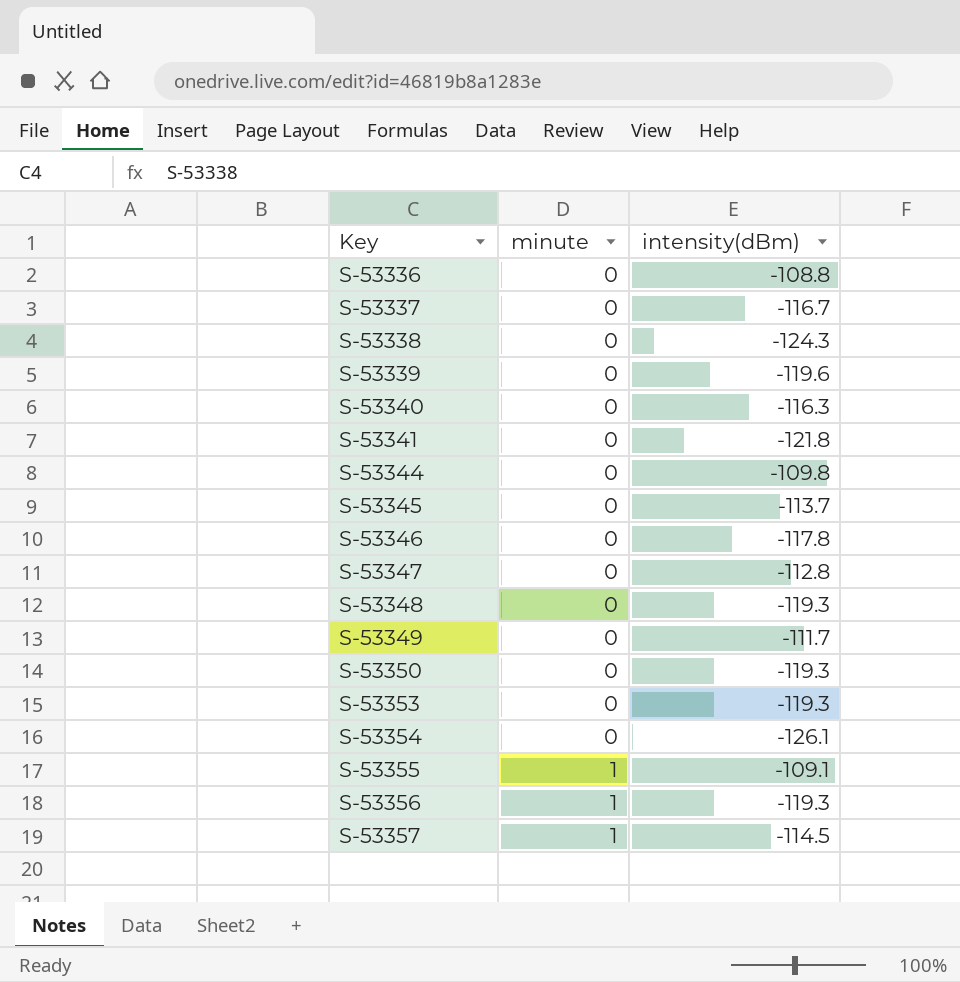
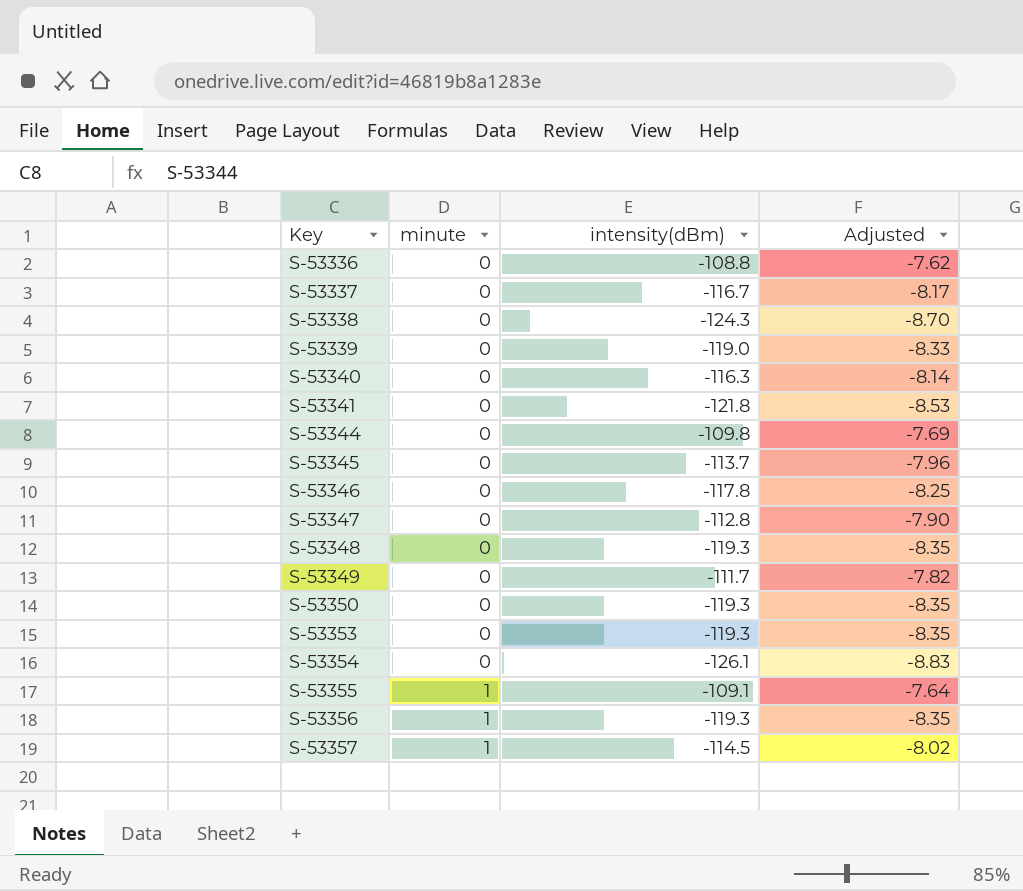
column Adjusted | formula: none -> [intensity(dBm)] * 0.07
S-53339 | intensity(dBm): -119.6 -> -119.0

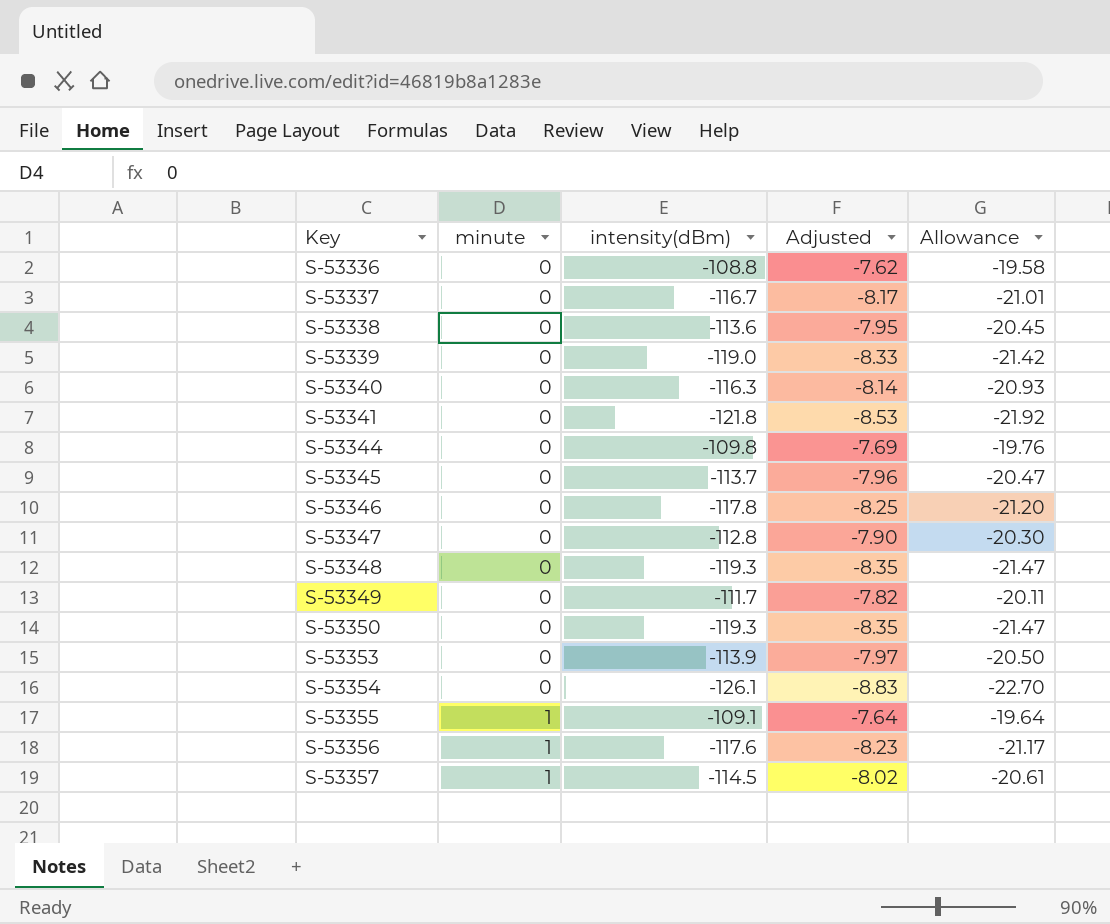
column Allowance | formula: none -> [intensity(dBm)] * 0.18
S-53338 | intensity(dBm): -124.3 -> -113.6
S-53338 | Adjusted: -8.70 -> -7.95
S-53353 | intensity(dBm): -119.3 -> -113.9
S-53353 | Adjusted: -8.35 -> -7.97
S-53356 | intensity(dBm): -119.3 -> -117.6
S-53356 | Adjusted: -8.35 -> -8.23

